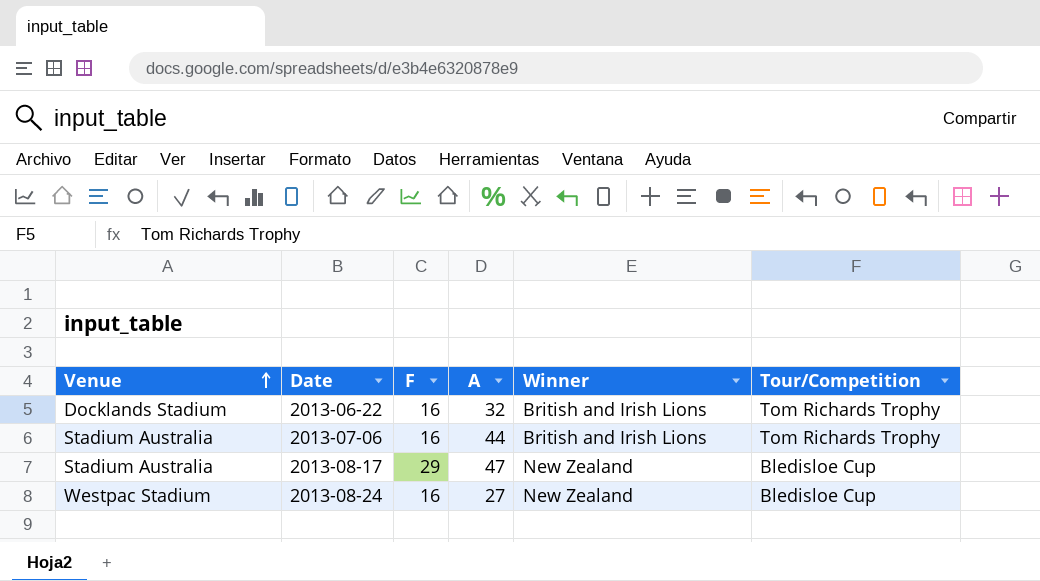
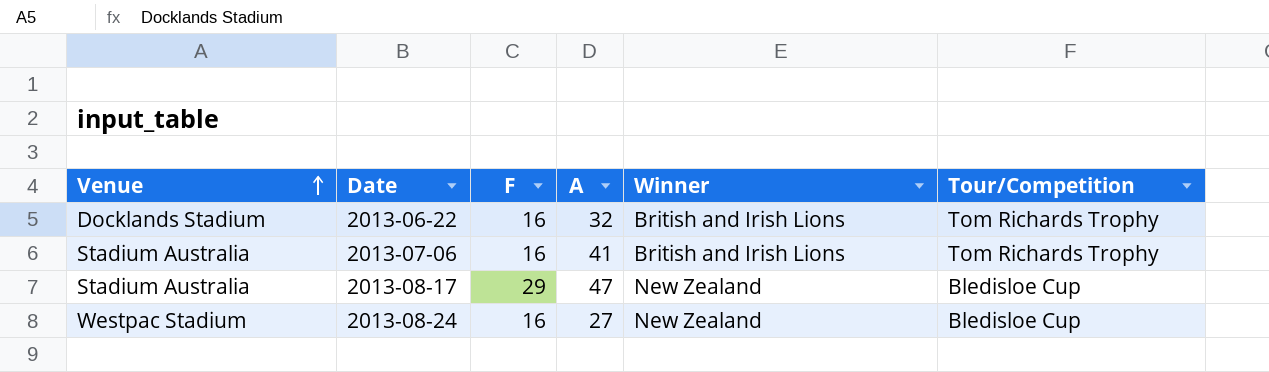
2013-07-06 | A: 44 -> 41

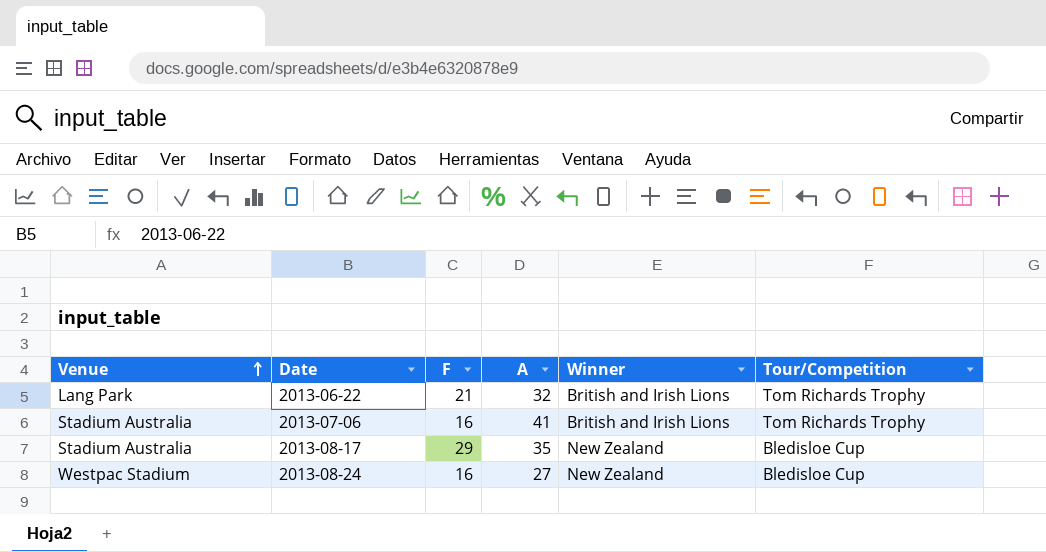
2013-06-22 | Venue: Docklands Stadium -> Lang Park
2013-06-22 | F: 16 -> 21
2013-08-17 | A: 47 -> 35

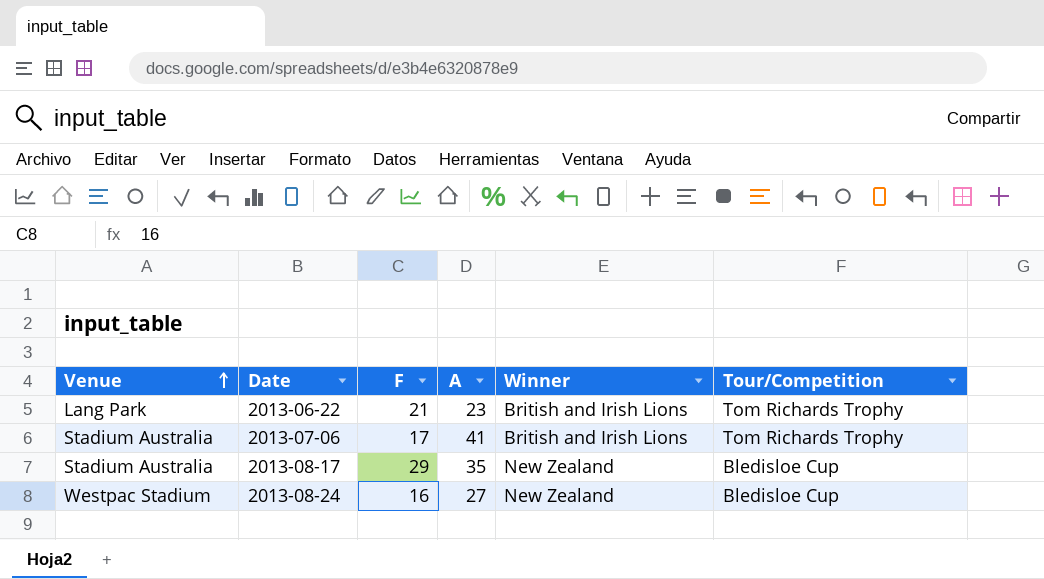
2013-06-22 | A: 32 -> 23
2013-07-06 | F: 16 -> 17

